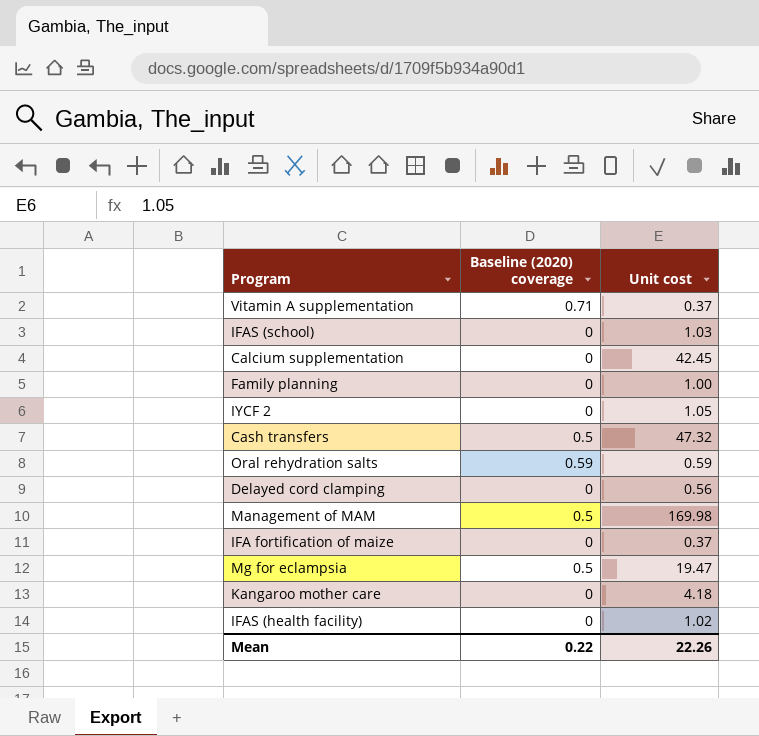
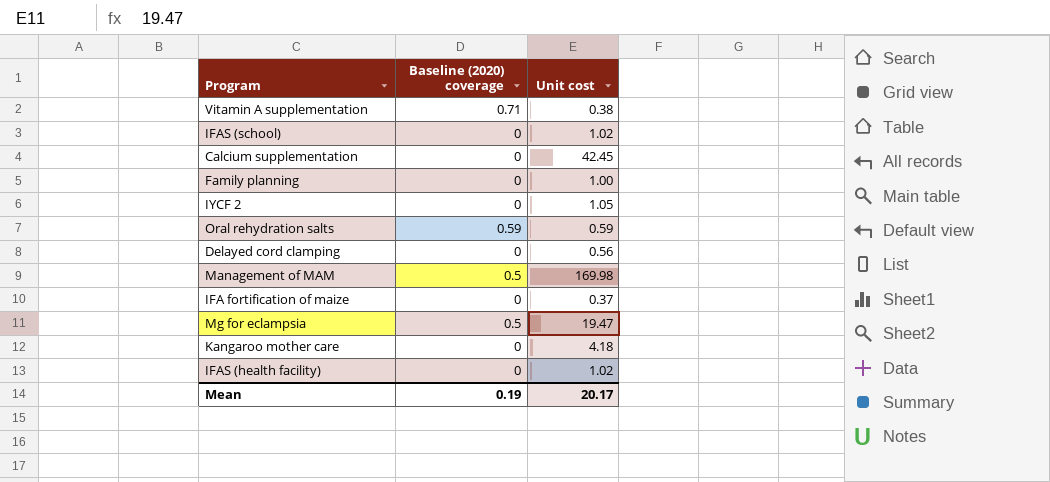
row Cash transfers: 0.5 | 47.32 -> none
Vitamin A supplementation | Unit cost: 0.37 -> 0.38
IFAS (school) | Unit cost: 1.03 -> 1.02
Mean | Baseline (2020) coverage: 0.22 -> 0.19
Mean | Unit cost: 22.26 -> 20.17

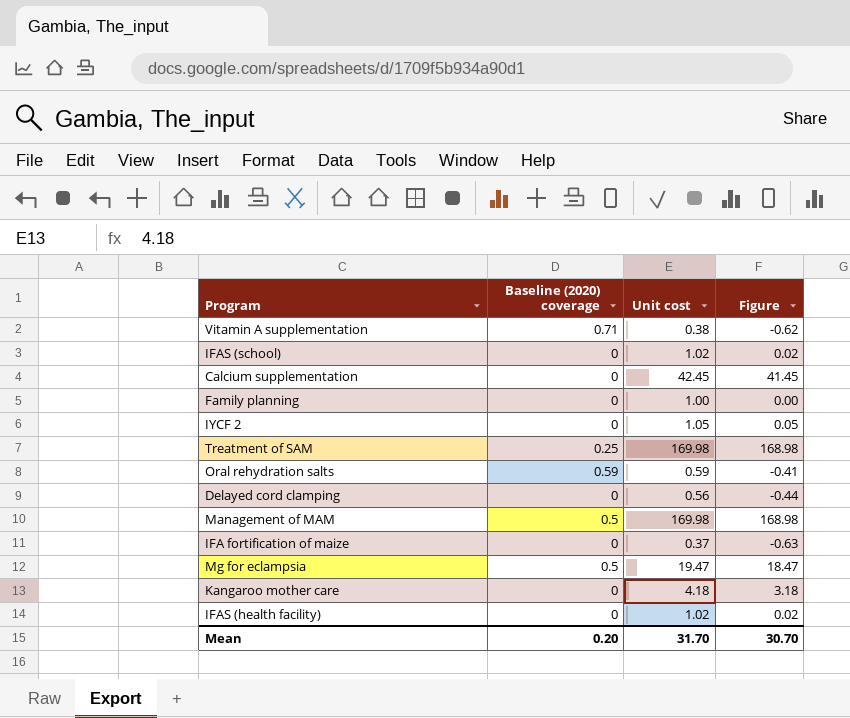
column Figure | formula: none -> [Unit cost] - 1
row Treatment of SAM: none -> 0.25 | 169.98 | 168.98
Mean | Baseline (2020) coverage: 0.19 -> 0.20
Mean | Unit cost: 20.17 -> 31.70

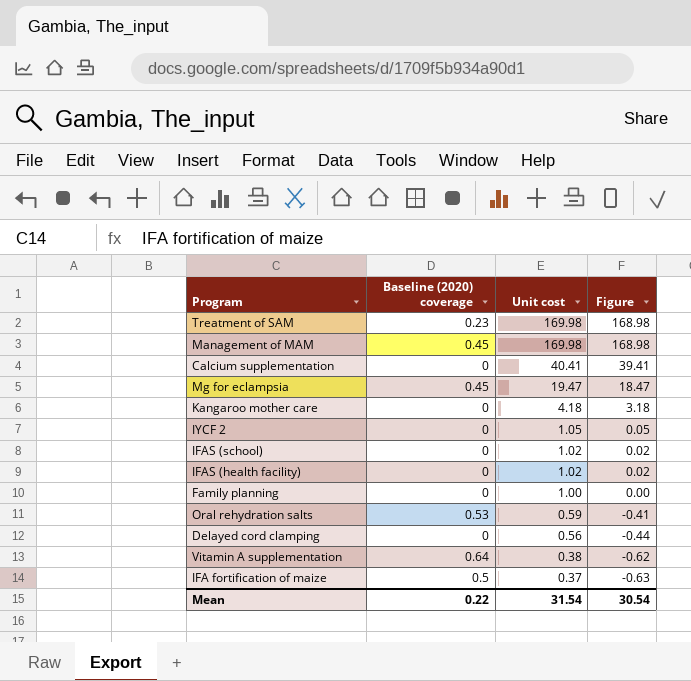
row order: none -> Unit cost descending
Treatment of SAM | Baseline (2020) coverage: 0.25 -> 0.23
Management of MAM | Baseline (2020) coverage: 0.5 -> 0.45
Calcium supplementation | Unit cost: 42.45 -> 40.41
Calcium supplementation | Figure: 41.45 -> 39.41
Mg for eclampsia | Baseline (2020) coverage: 0.5 -> 0.45
Oral rehydration salts | Baseline (2020) coverage: 0.59 -> 0.53
Vitamin A supplementation | Baseline (2020) coverage: 0.71 -> 0.64
IFA fortification of maize | Baseline (2020) coverage: 0 -> 0.5
Mean | Baseline (2020) coverage: 0.20 -> 0.22
Mean | Unit cost: 31.70 -> 31.54
Mean | Figure: 30.70 -> 30.54

